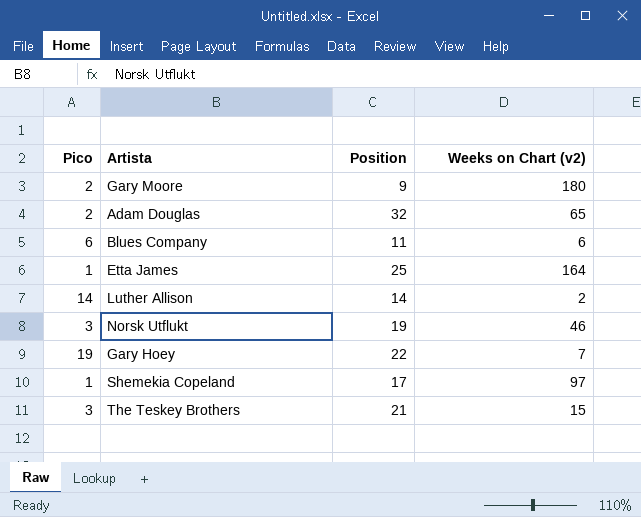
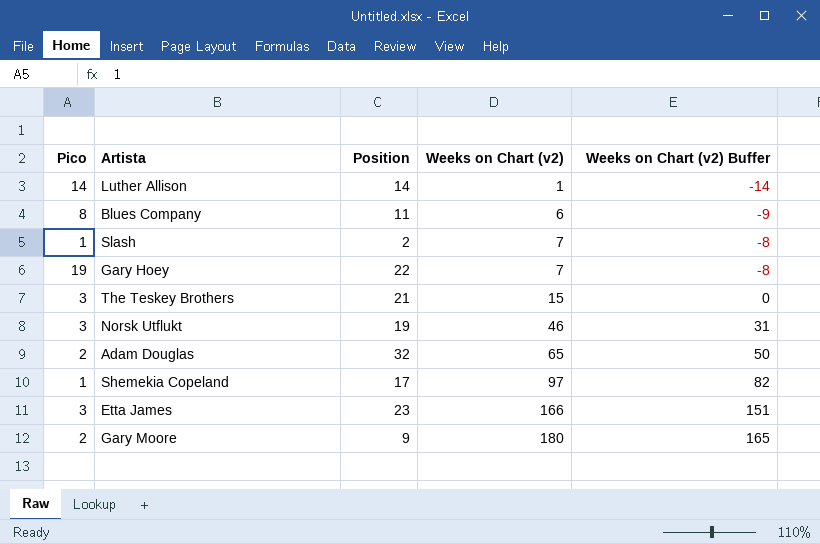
row order: none -> Weeks on Chart (v2) ascending
column Weeks on Chart (v2) Buffer | formula: none -> [Weeks on Chart (v2)] - 15
Luther Allison | Weeks on Chart (v2): 2 -> 1
Blues Company | Pico: 6 -> 8
row Slash: none -> 1 | 2 | 7 | -8
Etta James | Pico: 1 -> 3
Etta James | Position: 25 -> 23
Etta James | Weeks on Chart (v2): 164 -> 166

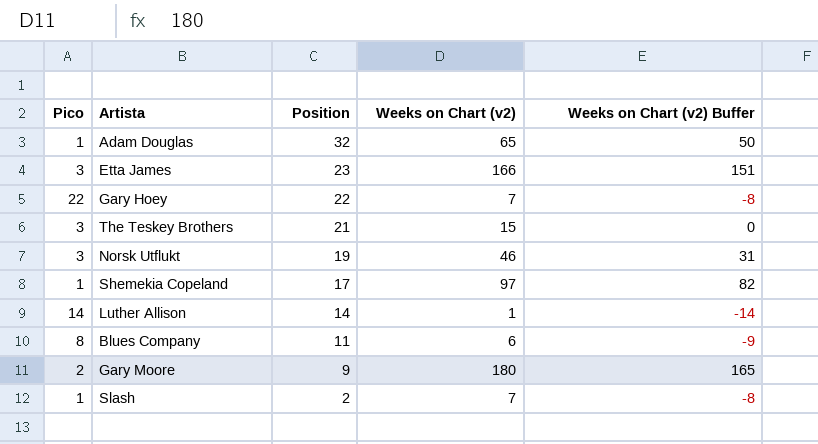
row order: Weeks on Chart (v2) ascending -> Position descending
Adam Douglas | Pico: 2 -> 1
Gary Hoey | Pico: 19 -> 22

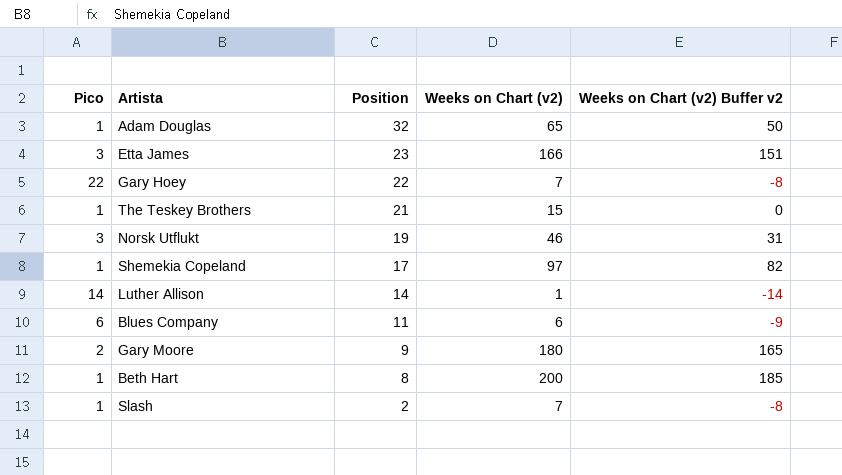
column name: Weeks on Chart (v2) Buffer -> Weeks on Chart (v2) Buffer v2
The Teskey Brothers | Pico: 3 -> 1
Blues Company | Pico: 8 -> 6
row Beth Hart: none -> 1 | 8 | 200 | 185

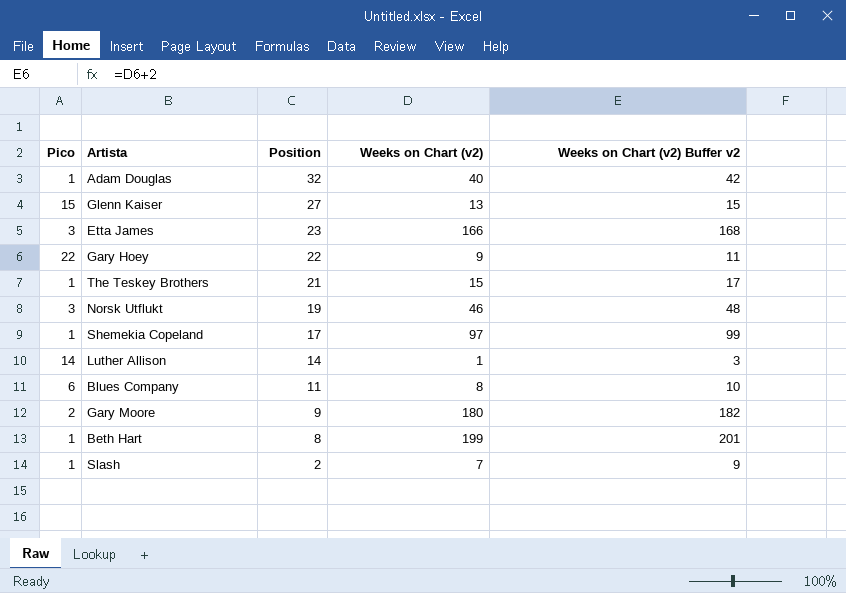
column Weeks on Chart (v2) Buffer v2 | formula: [Weeks on Chart (v2)] - 15 -> [Weeks on Chart (v2)] + 2
Adam Douglas | Weeks on Chart (v2): 65 -> 40
row Glenn Kaiser: none -> 15 | 27 | 13 | 15
Gary Hoey | Weeks on Chart (v2): 7 -> 9
Blues Company | Weeks on Chart (v2): 6 -> 8
Beth Hart | Weeks on Chart (v2): 200 -> 199

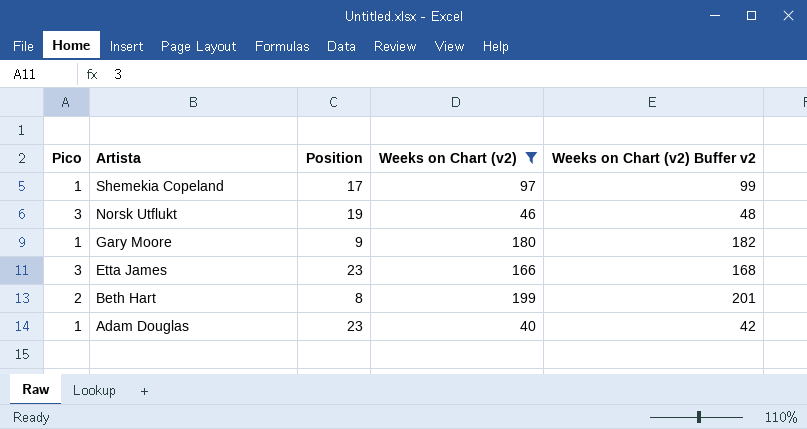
filter: none -> Weeks on Chart (v2) >= 40
row order: Position descending -> Artista descending
Gary Moore | Pico: 2 -> 1
Beth Hart | Pico: 1 -> 2
Adam Douglas | Position: 32 -> 23

